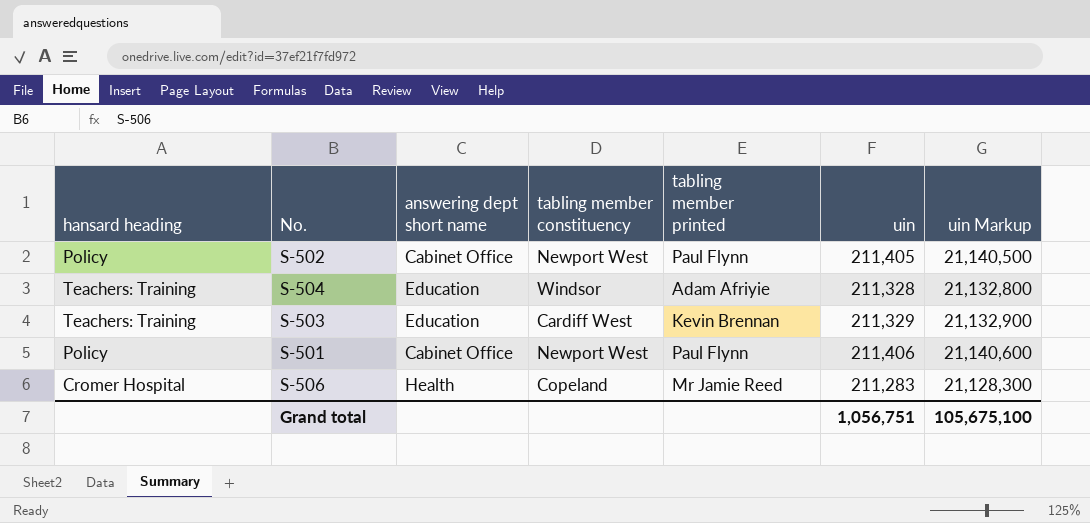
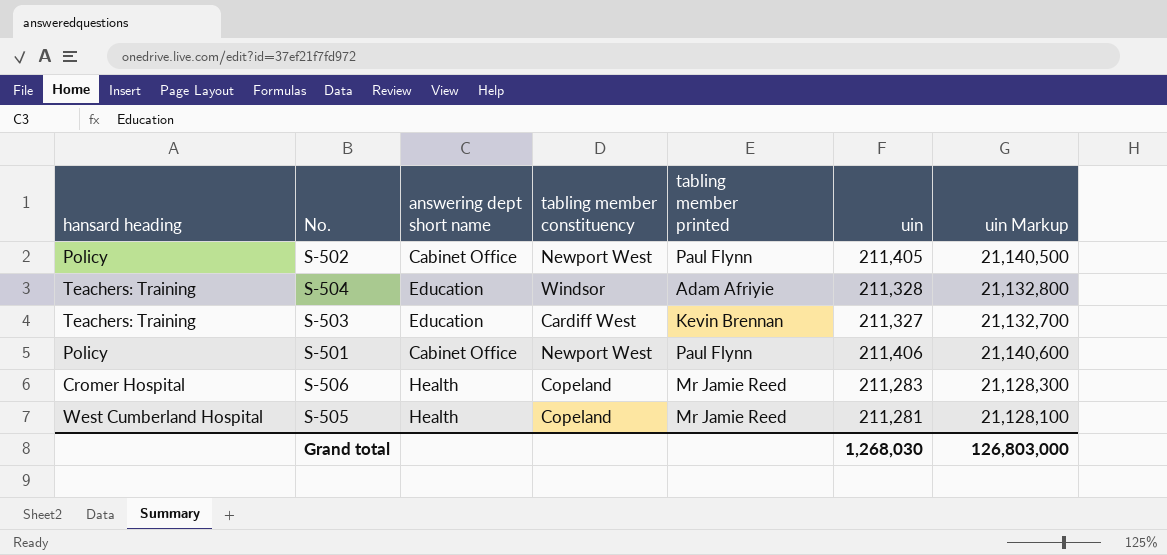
S-503 | uin: 211,329 -> 211,327
S-503 | uin Markup: 21,132,900 -> 21,132,700
row S-505: none -> West Cumberland Hospital | Health | Copeland | Mr Jamie Reed | 211,281 | 21,128,100
Grand total | uin: 1,056,751 -> 1,268,030
Grand total | uin Markup: 105,675,100 -> 126,803,000

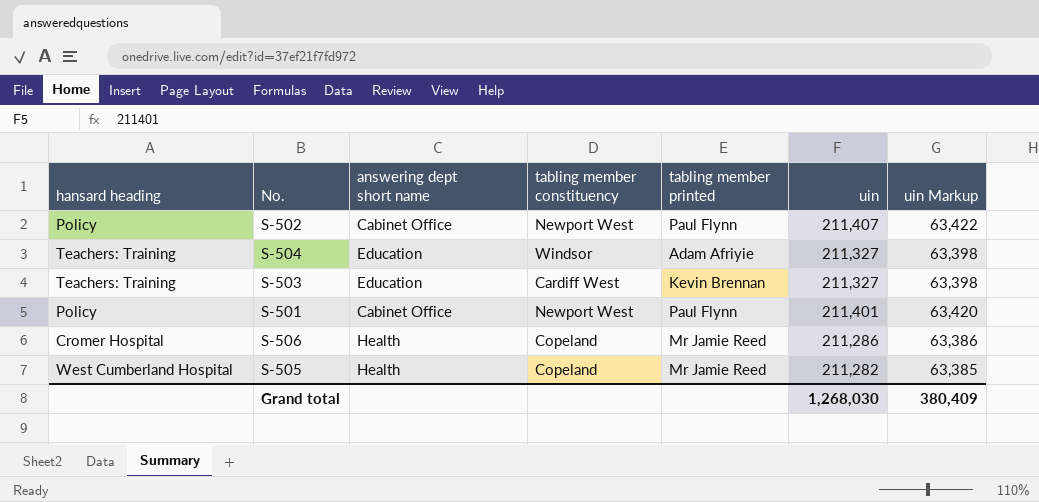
column uin Markup | formula: [uin] * 100 -> [uin] * 0.3
S-502 | uin: 211,405 -> 211,407
S-504 | uin: 211,328 -> 211,327
S-501 | uin: 211,406 -> 211,401
S-506 | uin: 211,283 -> 211,286
S-505 | uin: 211,281 -> 211,282
Grand total | uin Markup: 126,803,000 -> 380,409

